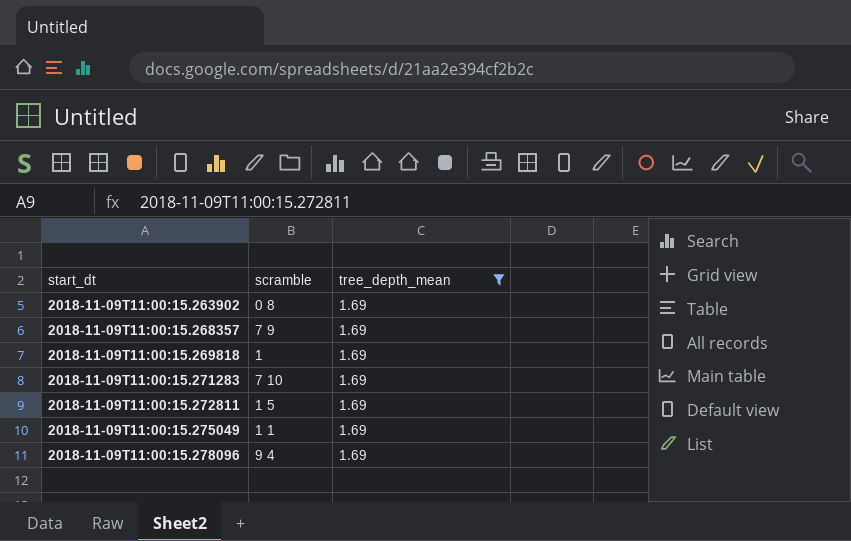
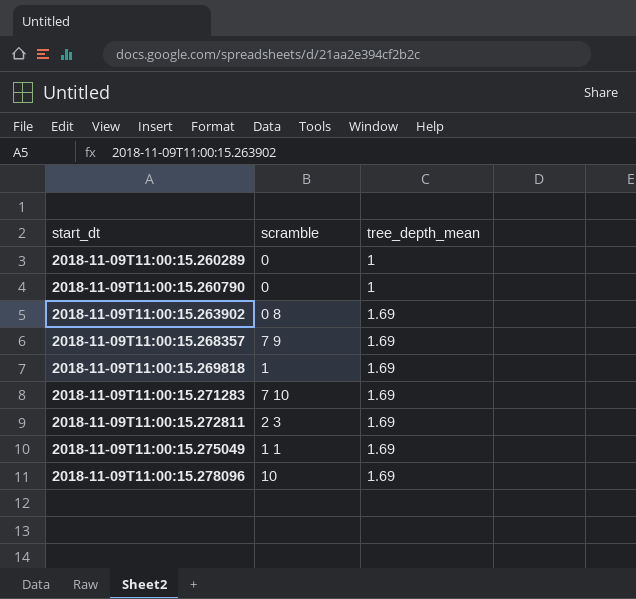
filter: tree_depth_mean = 1.69 -> none
2018-11-09T11:00:15.272811 | scramble: 1 5 -> 2 3
2018-11-09T11:00:15.278096 | scramble: 9 4 -> 10

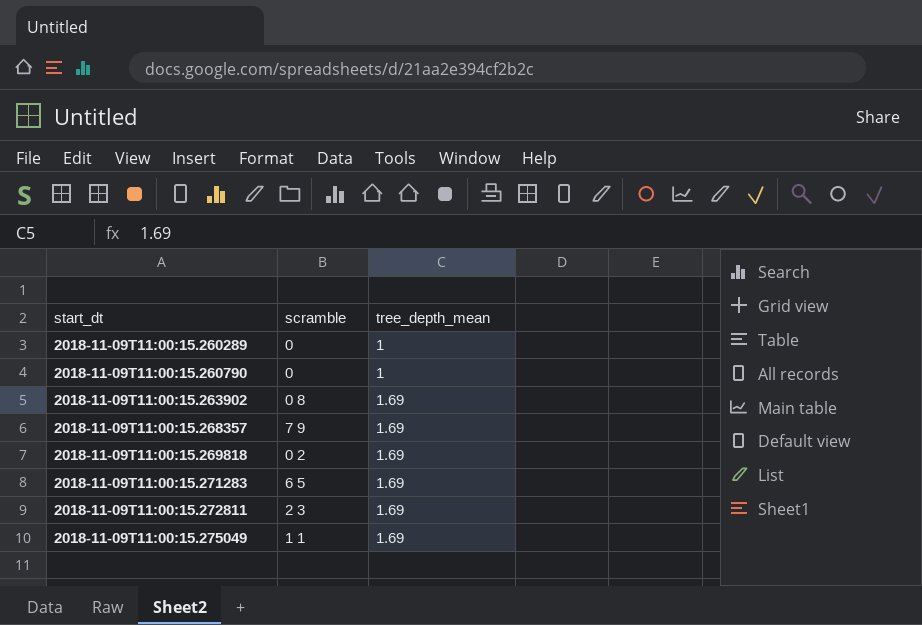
row 2018-11-09T11:00:15.278096: 10 | 1.69 -> none
2018-11-09T11:00:15.269818 | scramble: 1 -> 0 2
2018-11-09T11:00:15.271283 | scramble: 7 10 -> 6 5

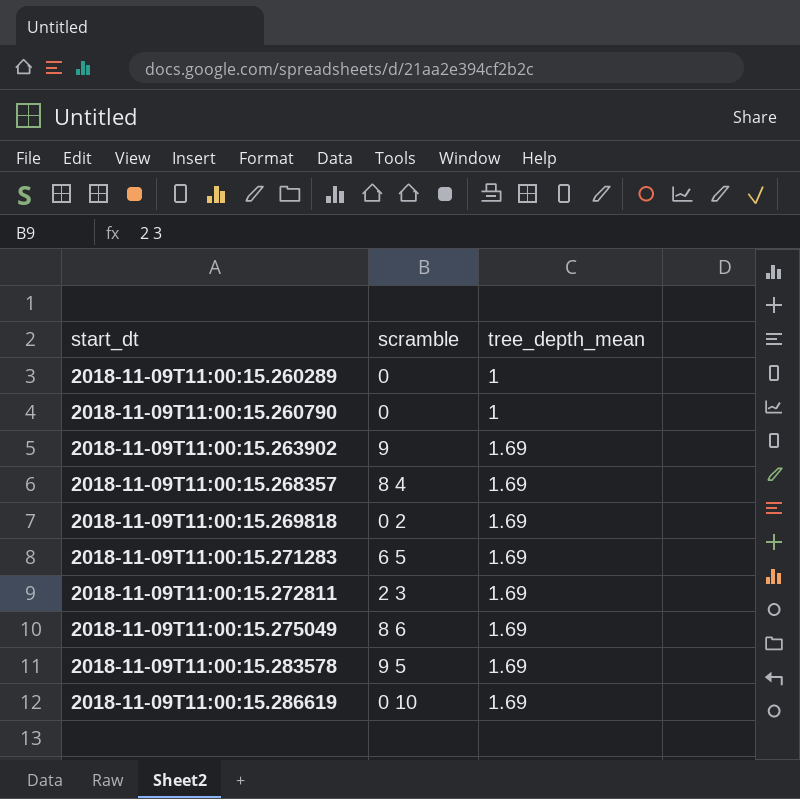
2018-11-09T11:00:15.263902 | scramble: 0 8 -> 9
2018-11-09T11:00:15.268357 | scramble: 7 9 -> 8 4
2018-11-09T11:00:15.275049 | scramble: 1 1 -> 8 6
row 2018-11-09T11:00:15.283578: none -> 9 5 | 1.69
row 2018-11-09T11:00:15.286619: none -> 0 10 | 1.69

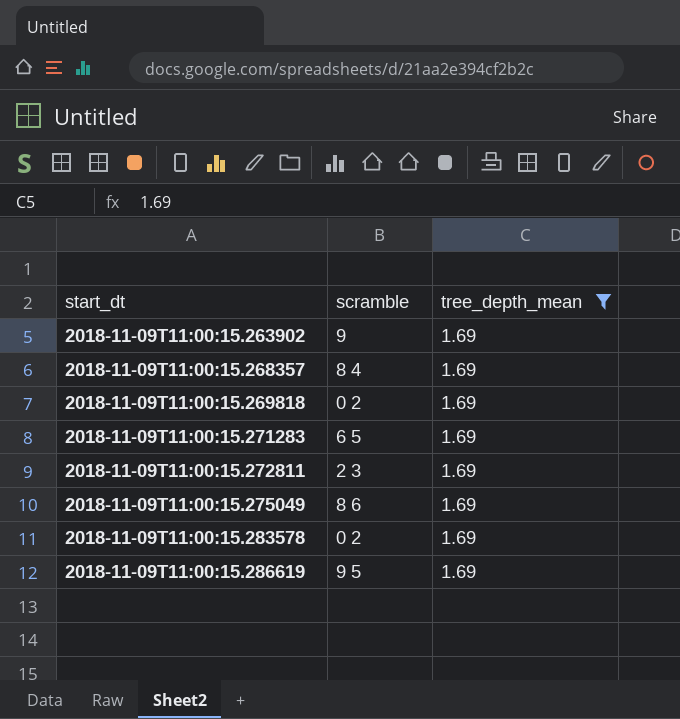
filter: none -> tree_depth_mean = 1.69
2018-11-09T11:00:15.283578 | scramble: 9 5 -> 0 2
2018-11-09T11:00:15.286619 | scramble: 0 10 -> 9 5

